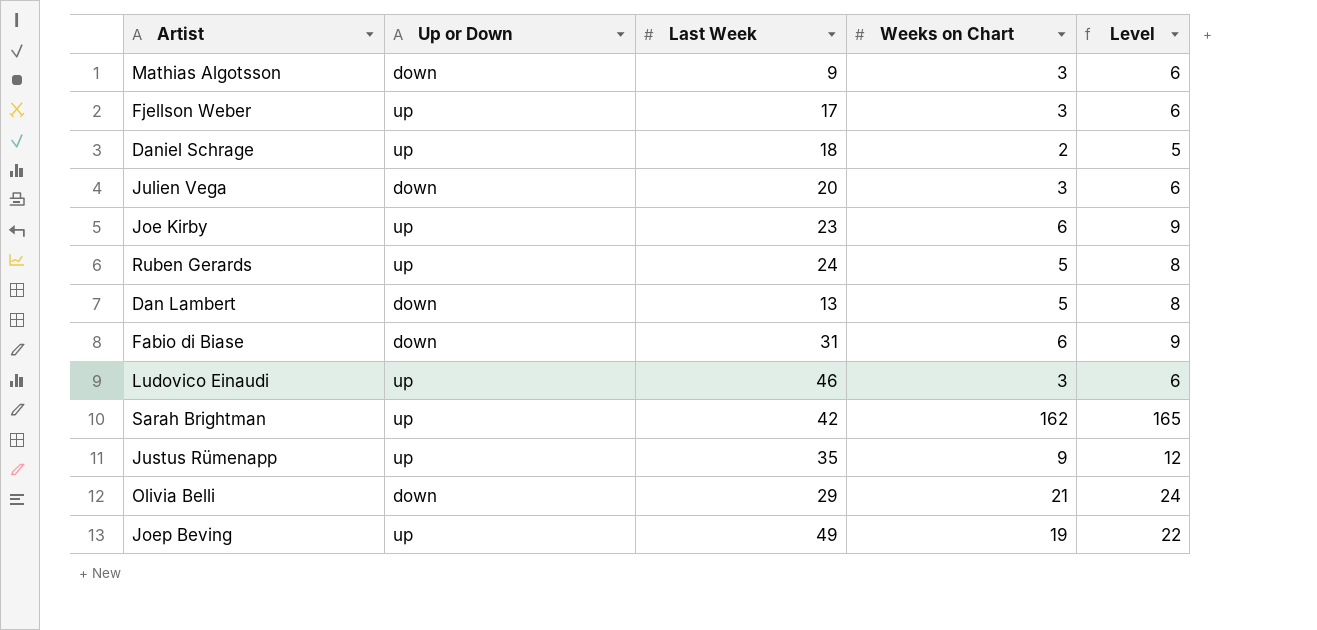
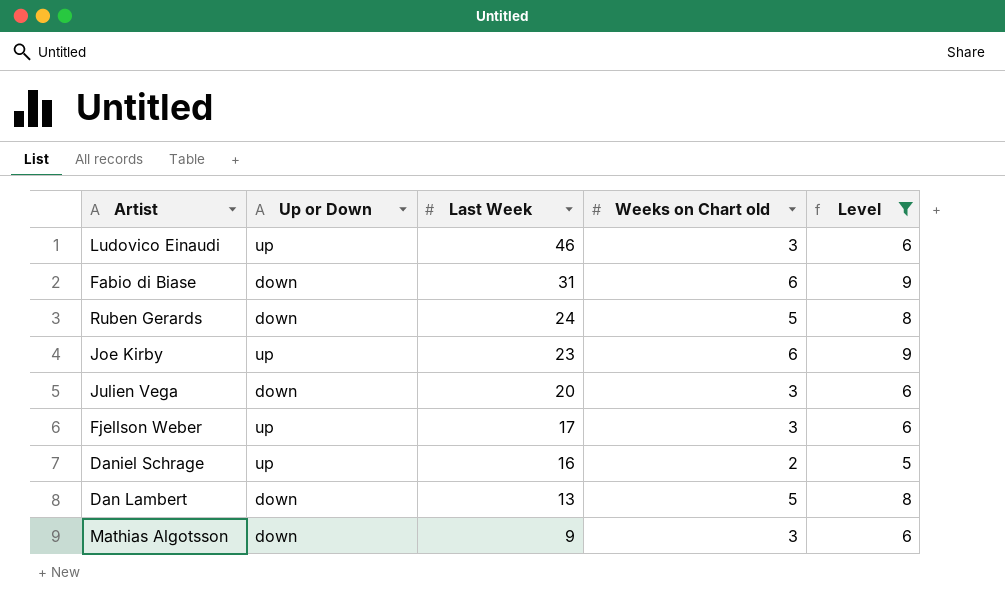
filter: none -> Level <= 9
row order: none -> Last Week descending
column name: Weeks on Chart -> Weeks on Chart old
Ruben Gerards | Up or Down: up -> down
Daniel Schrage | Last Week: 18 -> 16

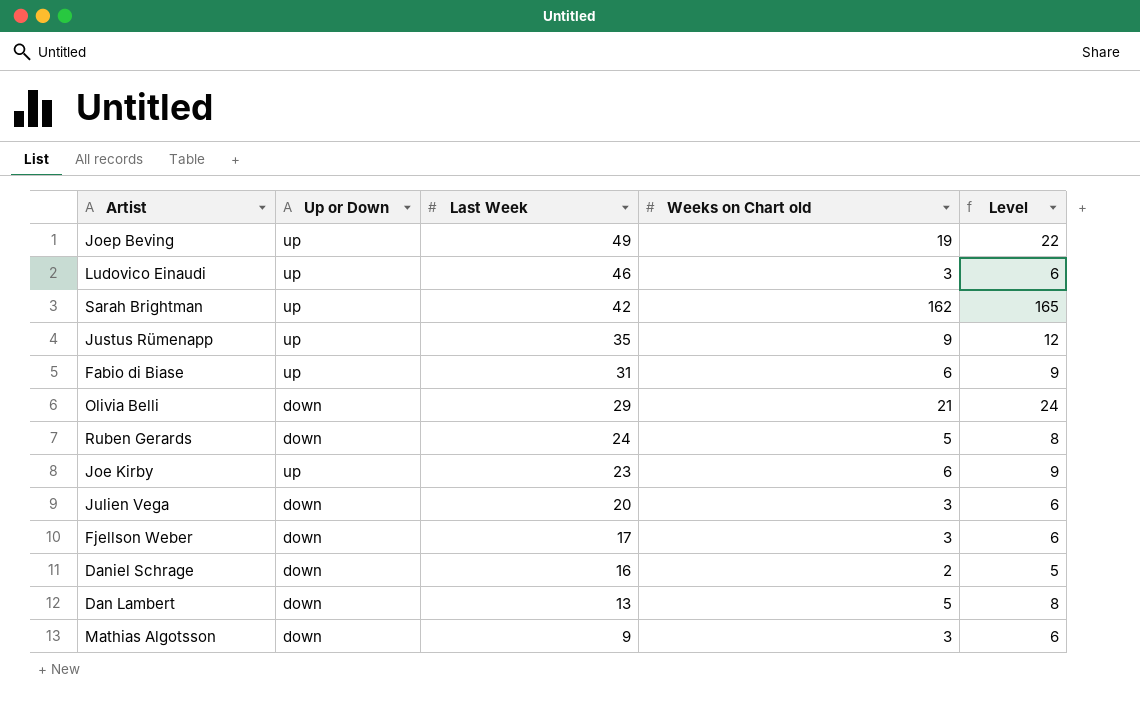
filter: Level <= 9 -> none
Fabio di Biase | Up or Down: down -> up
Fjellson Weber | Up or Down: up -> down
Daniel Schrage | Up or Down: up -> down

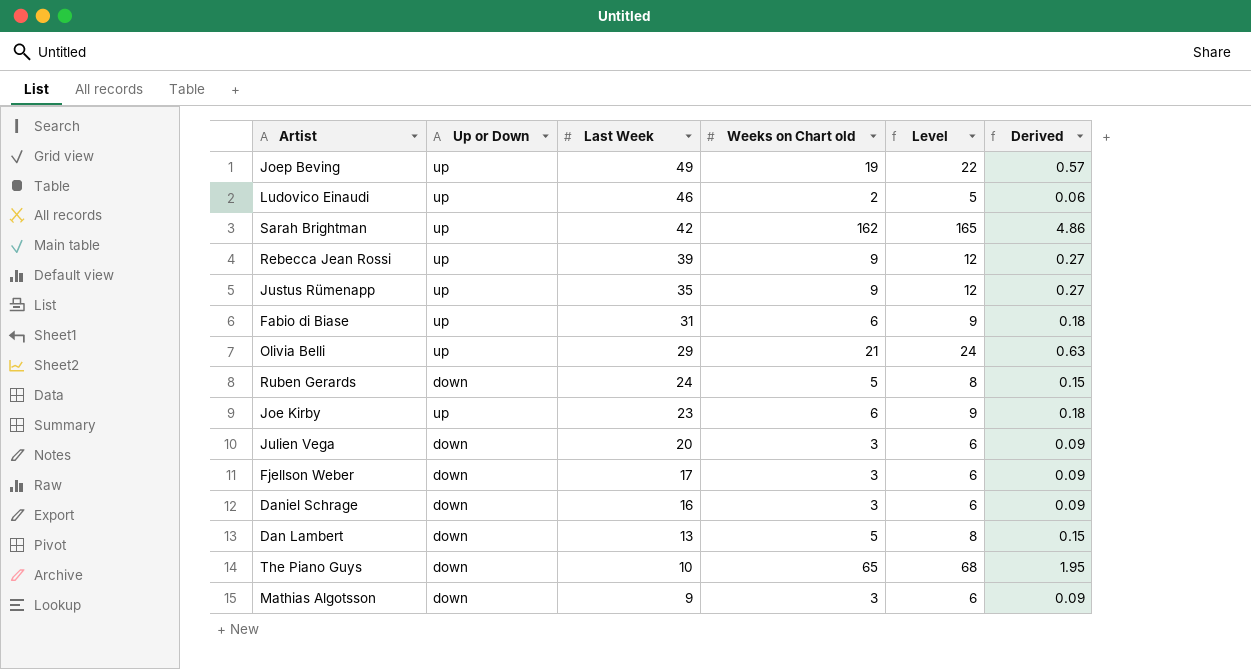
column Derived | formula: none -> [Weeks on Chart old] * 0.03
Ludovico Einaudi | Weeks on Chart old: 3 -> 2
Ludovico Einaudi | Level: 6 -> 5
row Rebecca Jean Rossi: none -> up | 39 | 9 | 12 | 0.27
Olivia Belli | Up or Down: down -> up
Daniel Schrage | Weeks on Chart old: 2 -> 3
Daniel Schrage | Level: 5 -> 6
row The Piano Guys: none -> down | 10 | 65 | 68 | 1.95

